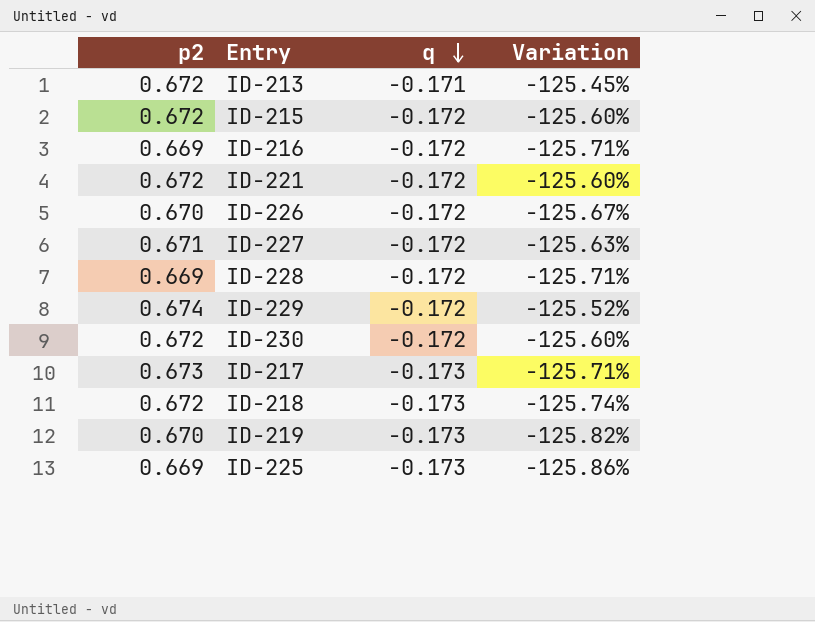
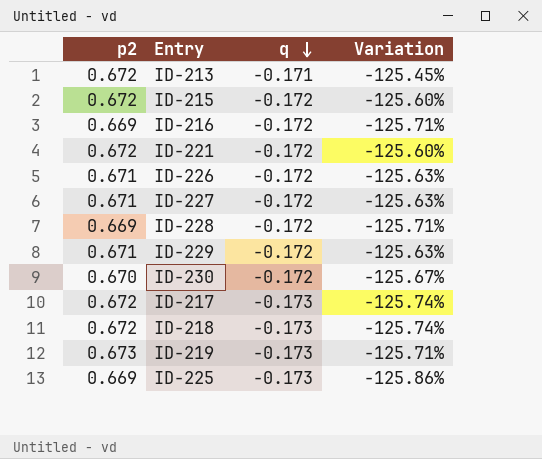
ID-226 | p2: 0.670 -> 0.671
ID-226 | Variation: -125.67% -> -125.63%
ID-229 | p2: 0.674 -> 0.671
ID-229 | Variation: -125.52% -> -125.63%
ID-230 | p2: 0.672 -> 0.670
ID-230 | Variation: -125.60% -> -125.67%
ID-217 | p2: 0.673 -> 0.672
ID-217 | Variation: -125.71% -> -125.74%
ID-219 | p2: 0.670 -> 0.673
ID-219 | Variation: -125.82% -> -125.71%

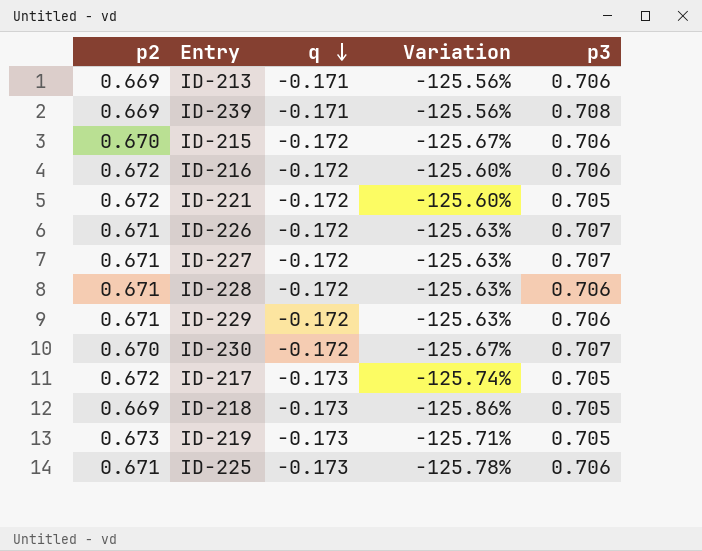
column p3 | position: none -> 5
ID-213 | p2: 0.672 -> 0.669
ID-213 | Variation: -125.45% -> -125.56%
row ID-239: none -> 0.669 | -0.171 | -125.56% | 0.708
ID-215 | p2: 0.672 -> 0.670
ID-215 | Variation: -125.60% -> -125.67%
ID-216 | p2: 0.669 -> 0.672
ID-216 | Variation: -125.71% -> -125.60%
ID-228 | p2: 0.669 -> 0.671
ID-228 | Variation: -125.71% -> -125.63%
ID-218 | p2: 0.672 -> 0.669
ID-218 | Variation: -125.74% -> -125.86%
ID-225 | p2: 0.669 -> 0.671
ID-225 | Variation: -125.86% -> -125.78%

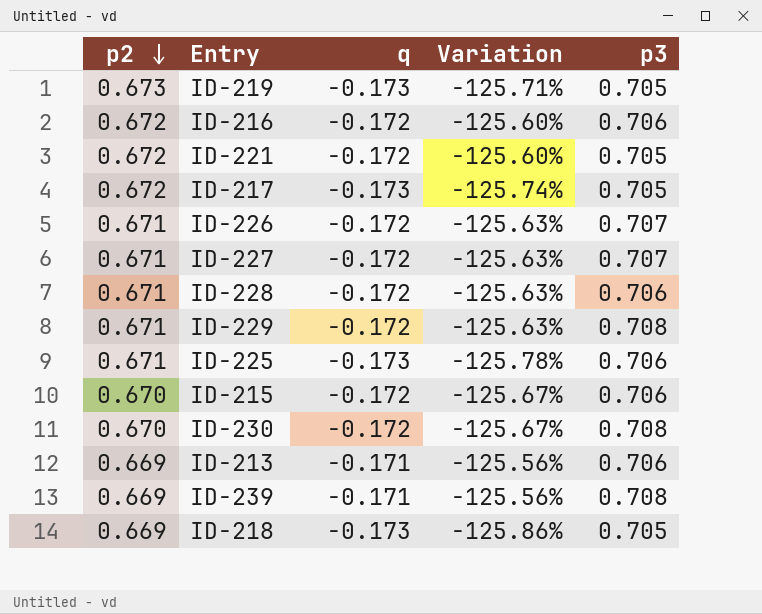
row order: q descending -> p2 descending
ID-229 | p3: 0.706 -> 0.708
ID-230 | p3: 0.707 -> 0.708

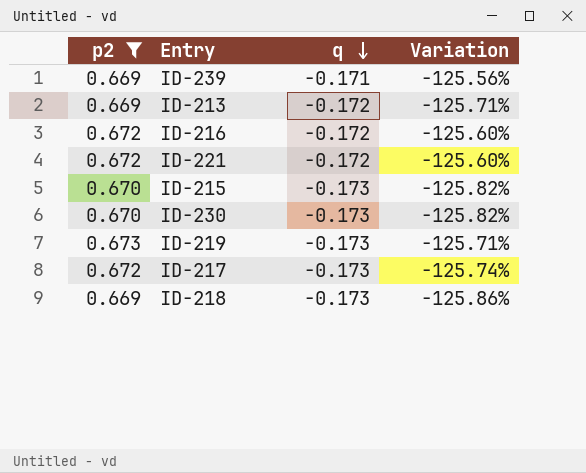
filter: none -> p2 != 0.671
row order: p2 descending -> q descending
column p3 | position: 5 -> none
ID-213 | q: -0.171 -> -0.172
ID-213 | Variation: -125.56% -> -125.71%
ID-215 | q: -0.172 -> -0.173
ID-215 | Variation: -125.67% -> -125.82%
ID-230 | q: -0.172 -> -0.173
ID-230 | Variation: -125.67% -> -125.82%

